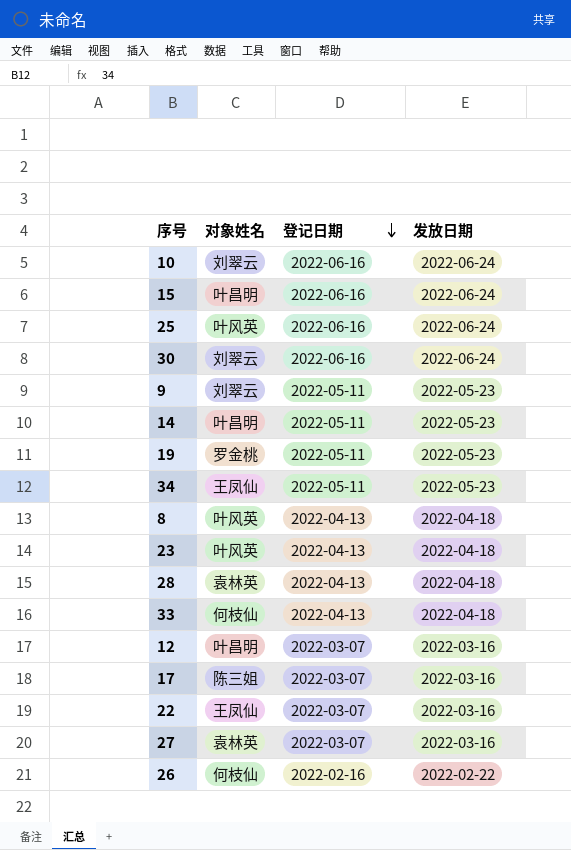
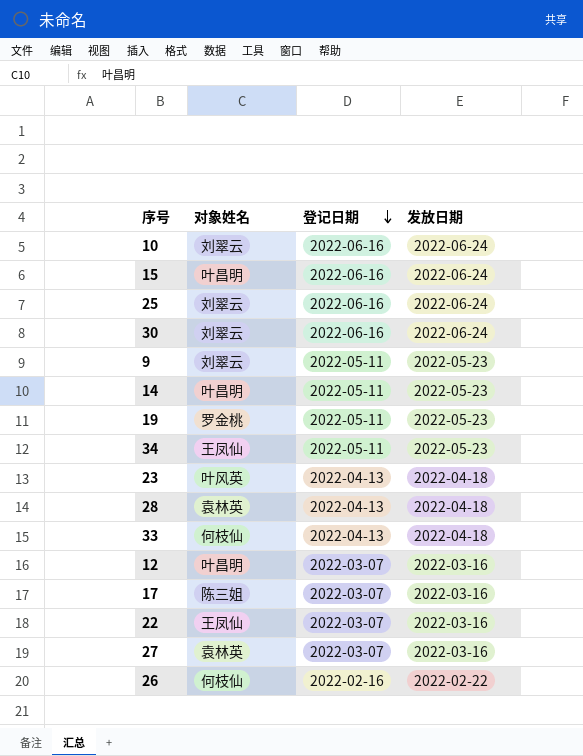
row 8: 叶风英 | 2022-04-13 | 2022-04-18 -> none
25 | 对象姓名: 叶风英 -> 刘翠云

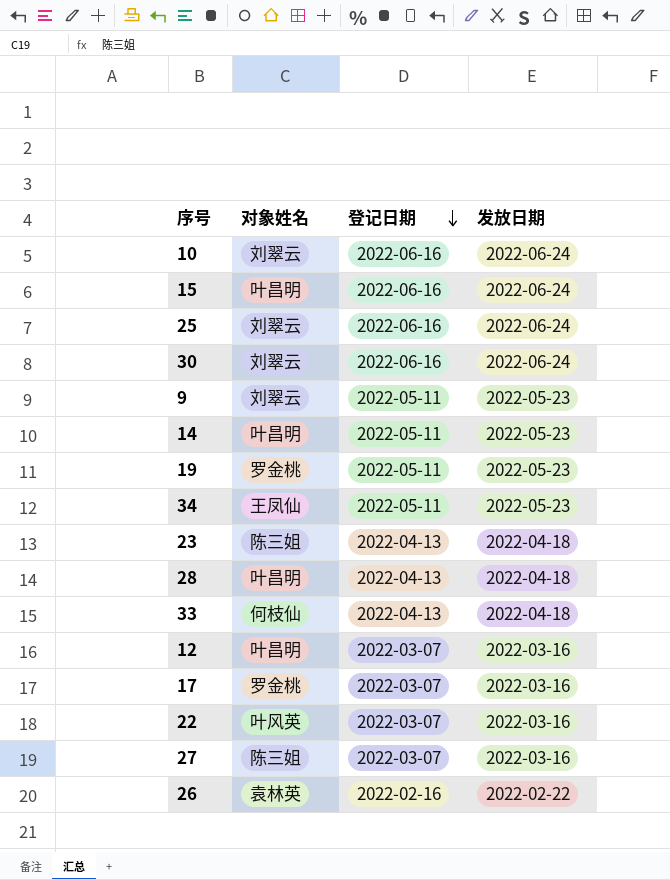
23 | 对象姓名: 叶风英 -> 陈三姐
28 | 对象姓名: 袁林英 -> 叶昌明
17 | 对象姓名: 陈三姐 -> 罗金桃
22 | 对象姓名: 王凤仙 -> 叶风英
27 | 对象姓名: 袁林英 -> 陈三姐
26 | 对象姓名: 何枝仙 -> 袁林英

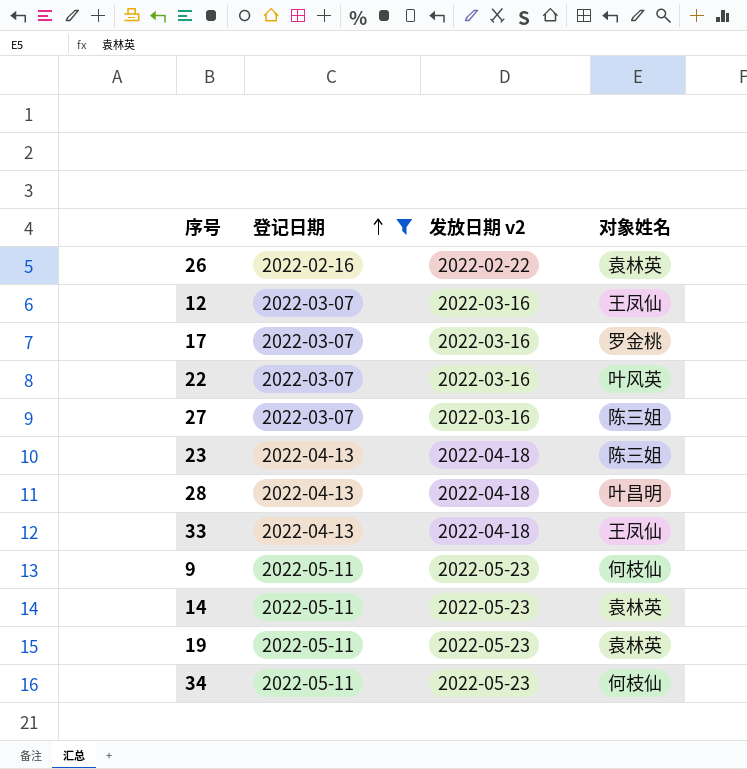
filter: none -> 登记日期 != 2022-06-16
row order: 登记日期 descending -> 登记日期 ascending
column name: 发放日期 -> 发放日期 v2
column 对象姓名 | position: 2 -> 4
12 | 对象姓名: 叶昌明 -> 王凤仙
33 | 对象姓名: 何枝仙 -> 王凤仙
9 | 对象姓名: 刘翠云 -> 何枝仙
14 | 对象姓名: 叶昌明 -> 袁林英
19 | 对象姓名: 罗金桃 -> 袁林英
34 | 对象姓名: 王凤仙 -> 何枝仙

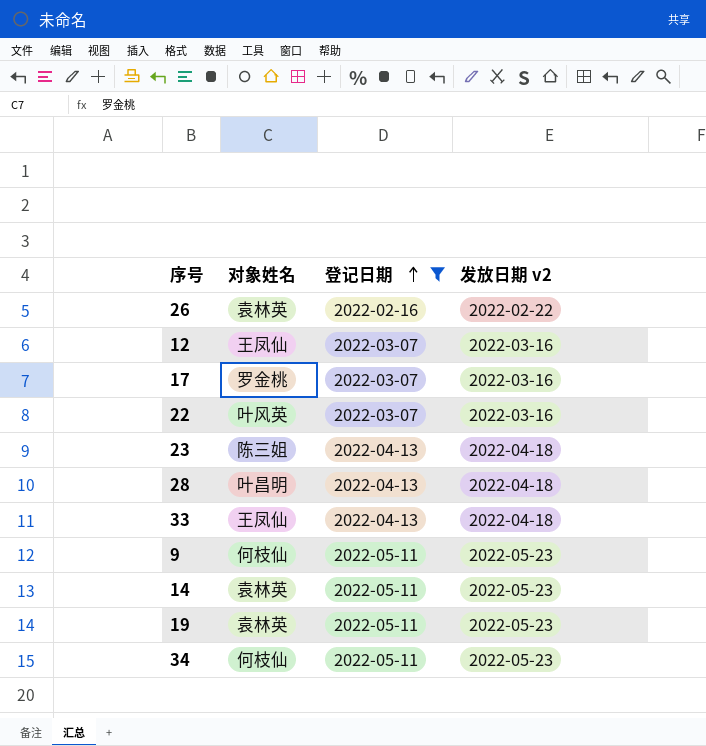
column 对象姓名 | position: 4 -> 2
row 27: 2022-03-07 | 2022-03-16 | 陈三姐 -> none

